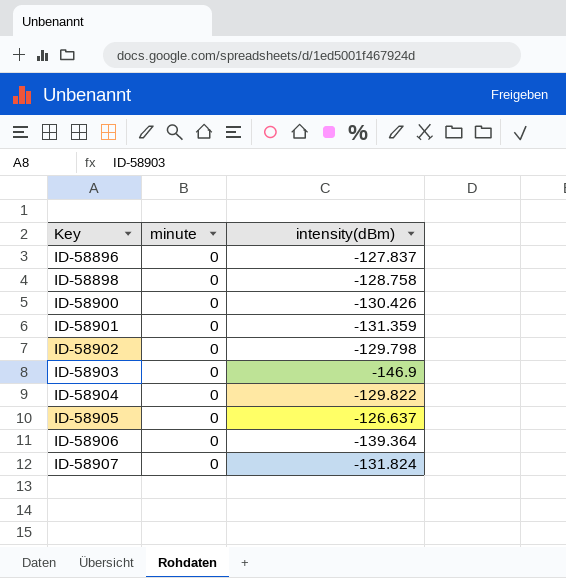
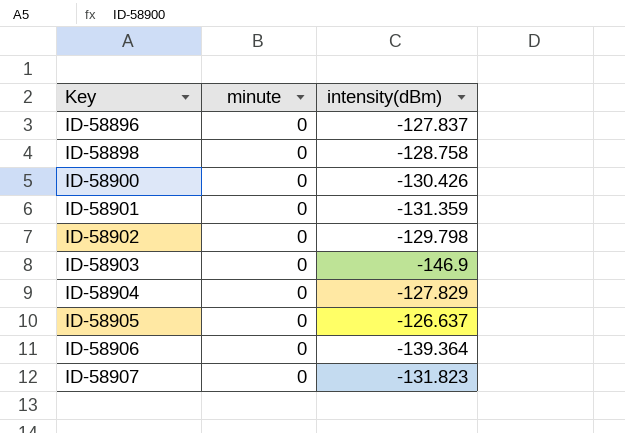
ID-58904 | intensity(dBm): -129.822 -> -127.829
ID-58907 | intensity(dBm): -131.824 -> -131.823

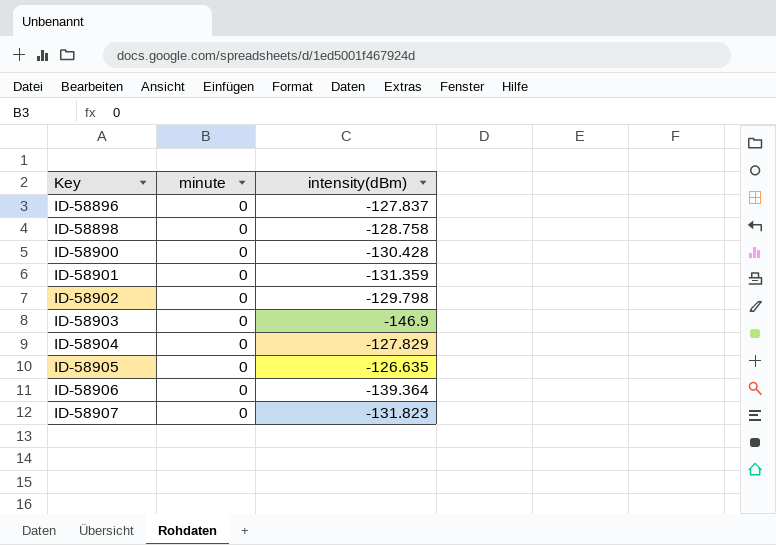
ID-58900 | intensity(dBm): -130.426 -> -130.428
ID-58905 | intensity(dBm): -126.637 -> -126.635

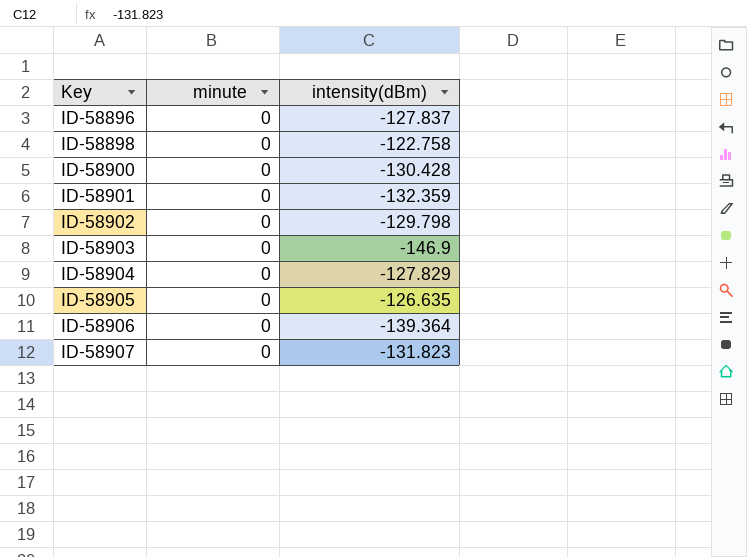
ID-58898 | intensity(dBm): -128.758 -> -122.758
ID-58901 | intensity(dBm): -131.359 -> -132.359

